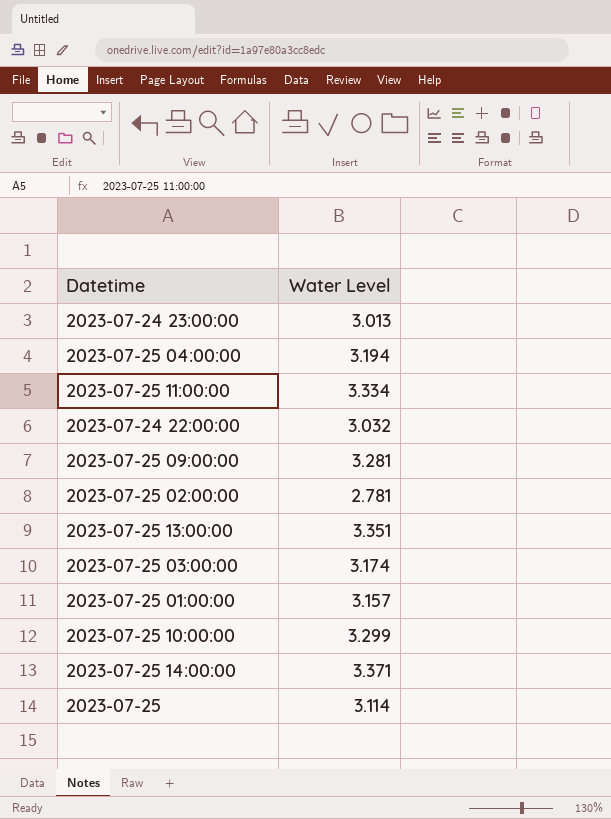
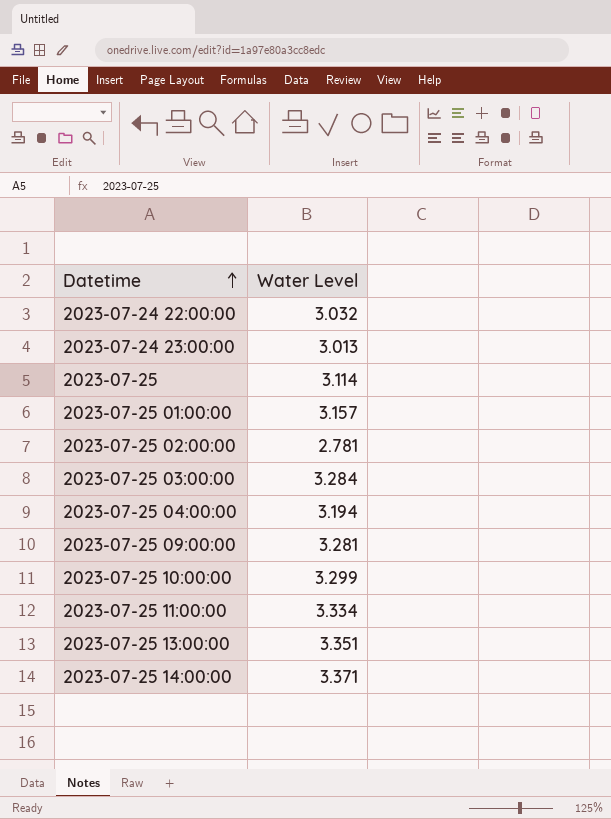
row order: none -> Datetime ascending
2023-07-25 03:00:00 | Water Level: 3.174 -> 3.284

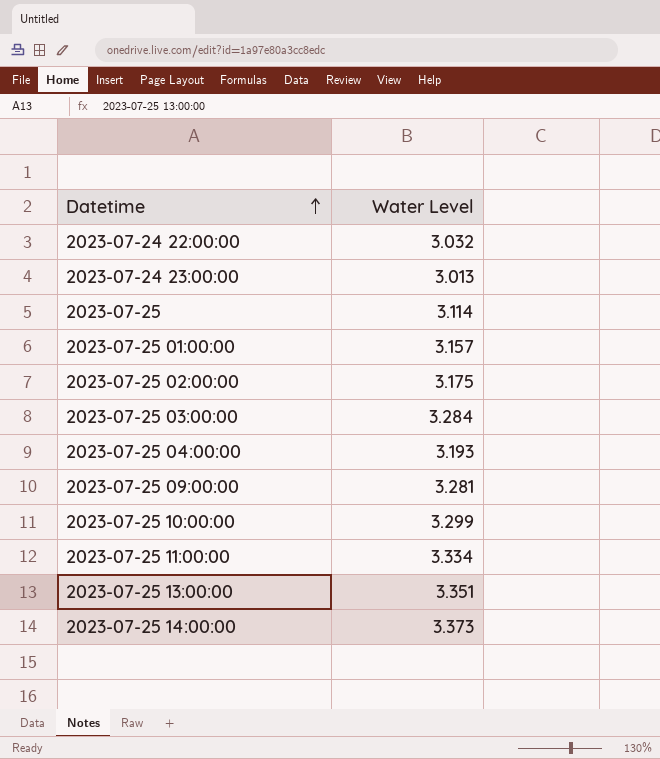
2023-07-25 02:00:00 | Water Level: 2.781 -> 3.175
2023-07-25 04:00:00 | Water Level: 3.194 -> 3.193
2023-07-25 14:00:00 | Water Level: 3.371 -> 3.373

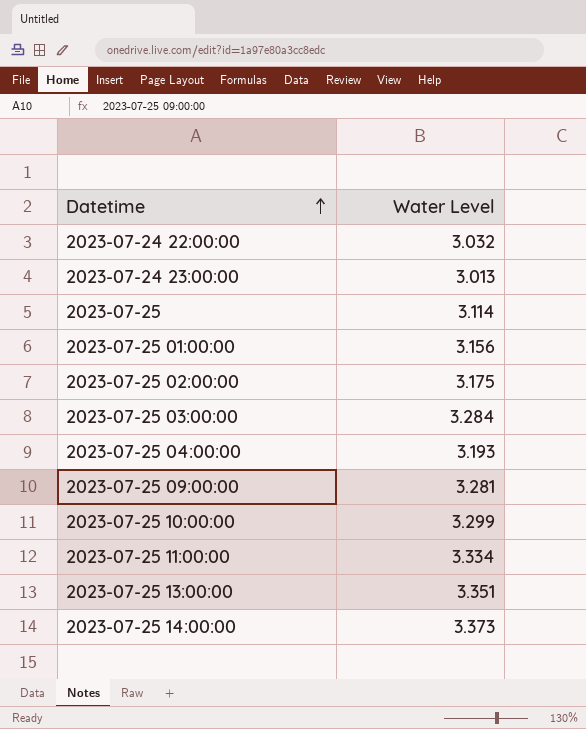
2023-07-25 01:00:00 | Water Level: 3.157 -> 3.156

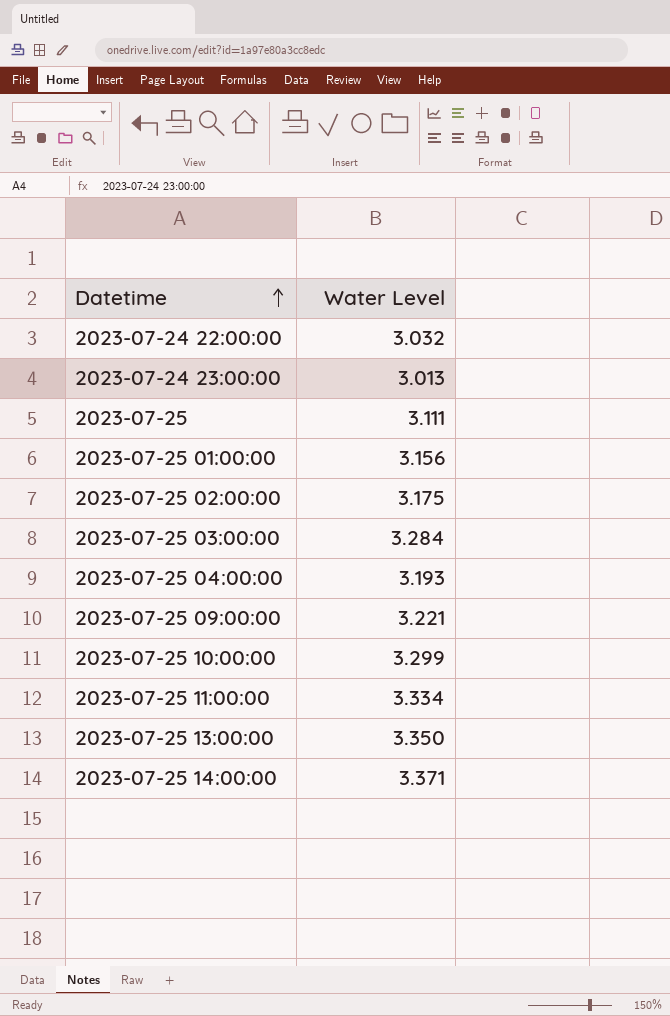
2023-07-25 | Water Level: 3.114 -> 3.111
2023-07-25 09:00:00 | Water Level: 3.281 -> 3.221
2023-07-25 13:00:00 | Water Level: 3.351 -> 3.350
2023-07-25 14:00:00 | Water Level: 3.373 -> 3.371

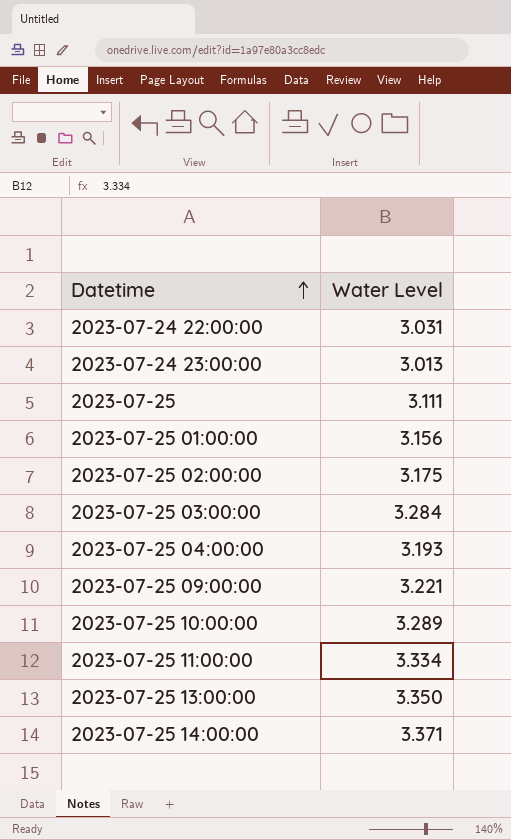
2023-07-24 22:00:00 | Water Level: 3.032 -> 3.031
2023-07-25 10:00:00 | Water Level: 3.299 -> 3.289

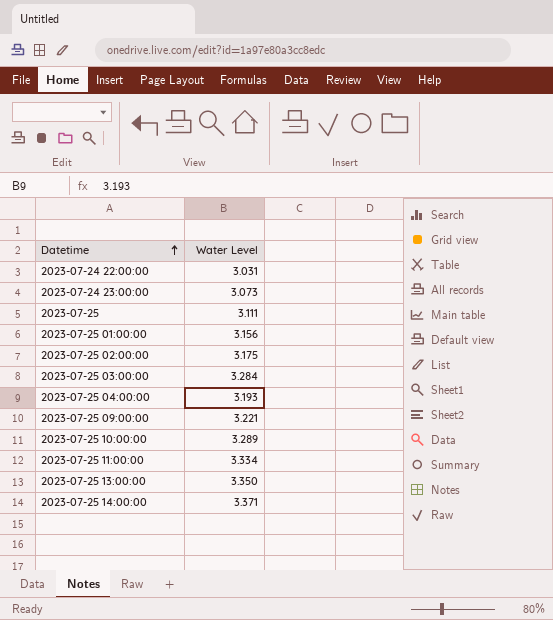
2023-07-24 23:00:00 | Water Level: 3.013 -> 3.073

